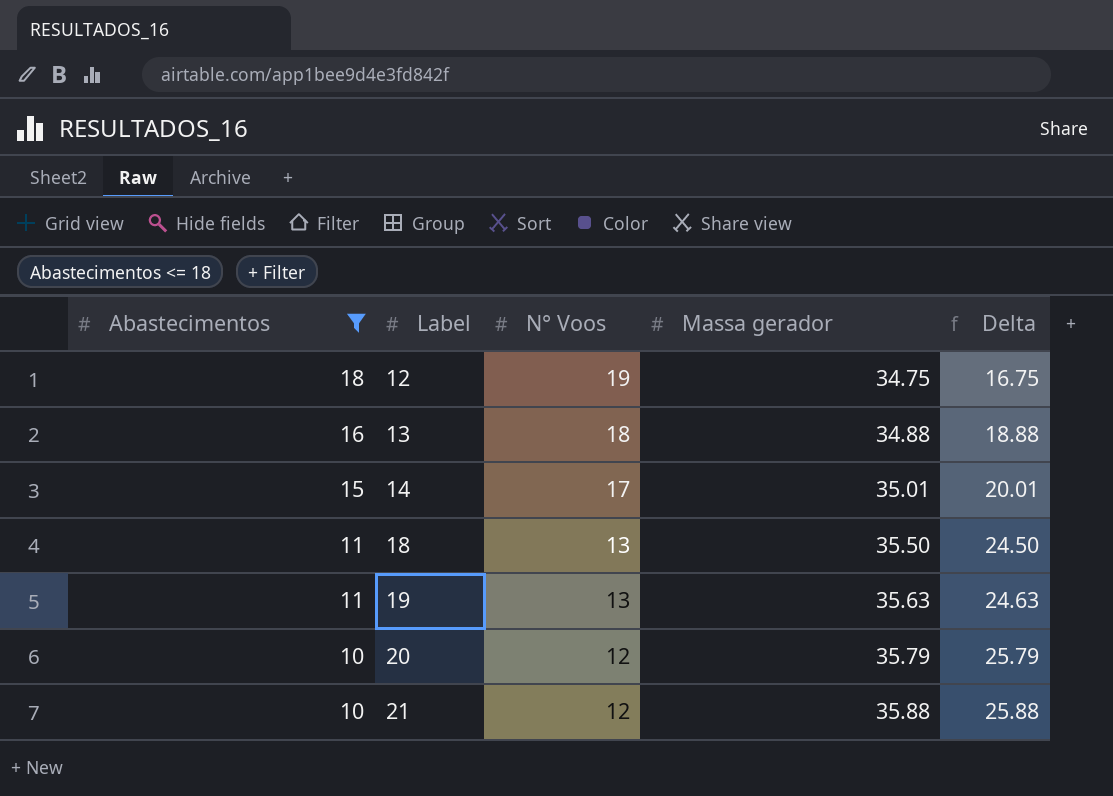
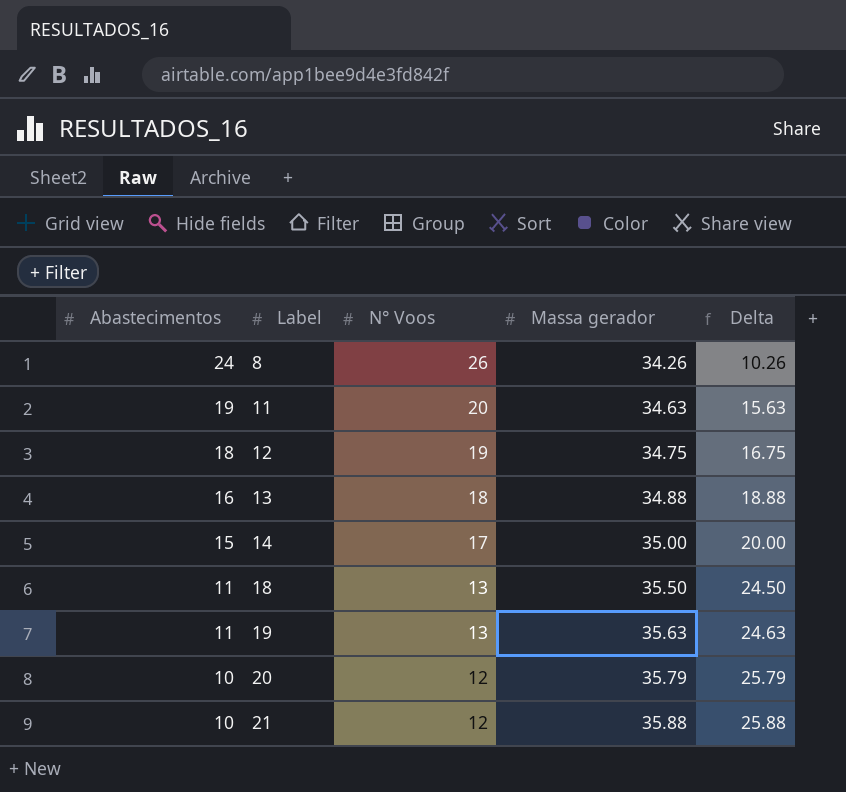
filter: Abastecimentos <= 18 -> none
14 | Massa gerador: 35.01 -> 35.00
14 | Delta: 20.01 -> 20.00

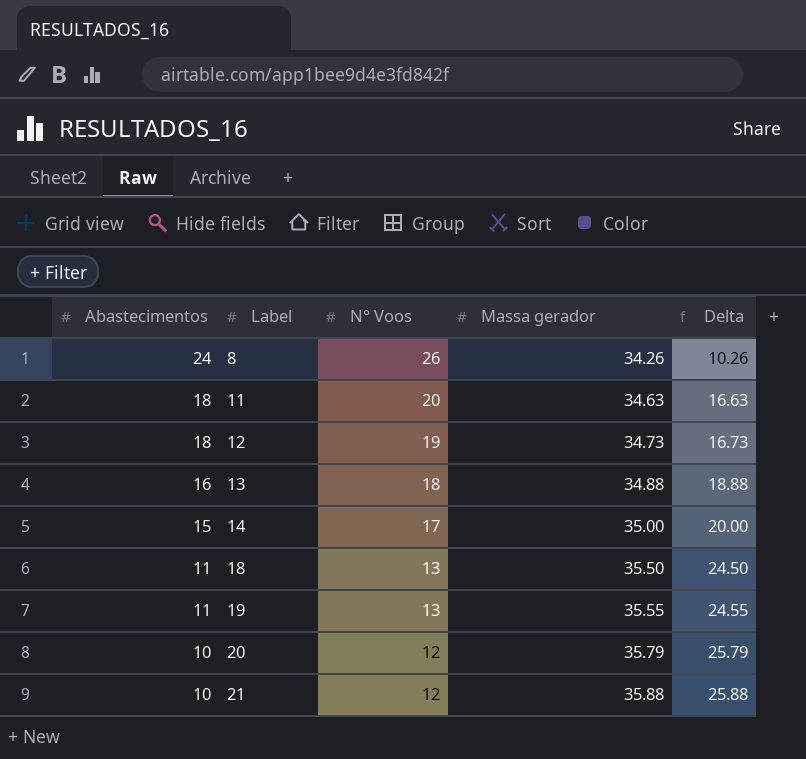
11 | Abastecimentos: 19 -> 18
11 | Delta: 15.63 -> 16.63
12 | Massa gerador: 34.75 -> 34.73
12 | Delta: 16.75 -> 16.73
19 | Massa gerador: 35.63 -> 35.55
19 | Delta: 24.63 -> 24.55

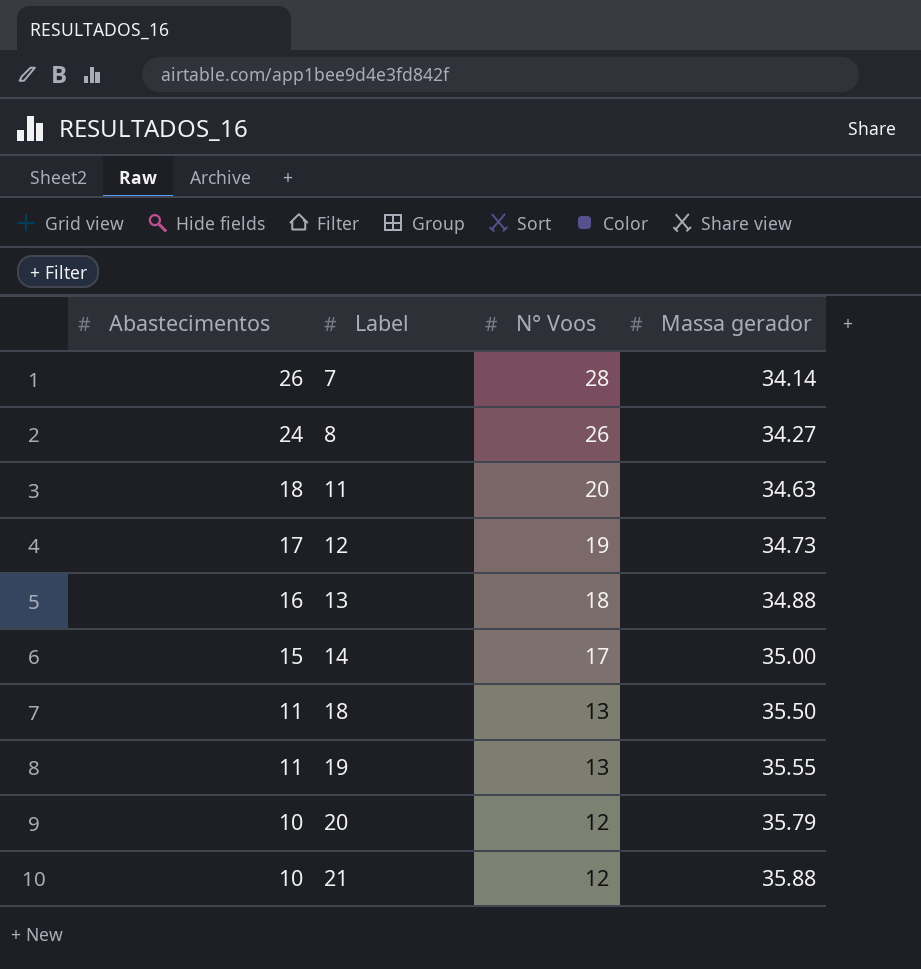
column Delta | formula: [Massa gerador] - [Abastecimentos] -> none
row 7: none -> 26 | 28 | 34.14
8 | Massa gerador: 34.26 -> 34.27
12 | Abastecimentos: 18 -> 17

